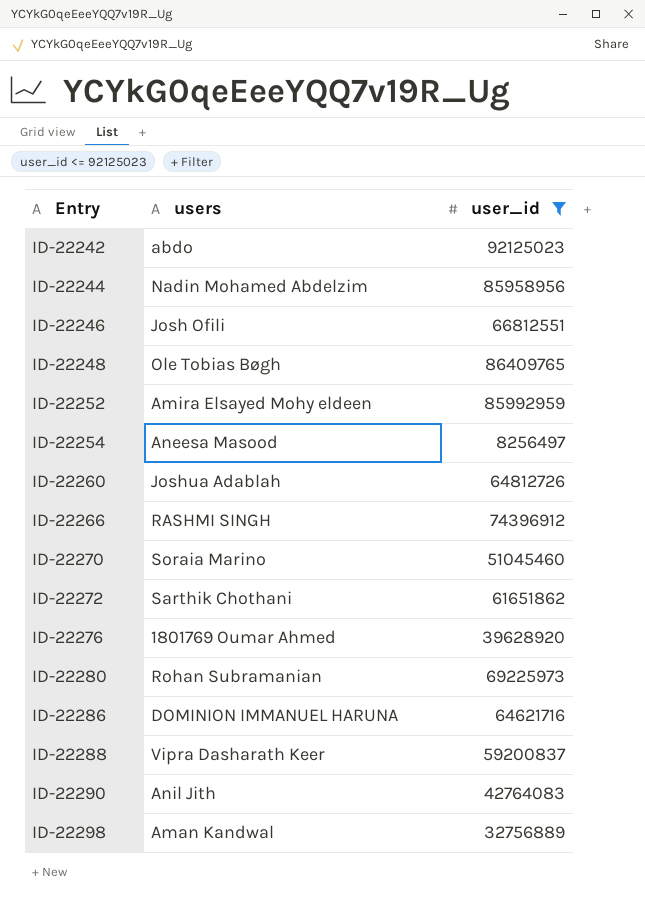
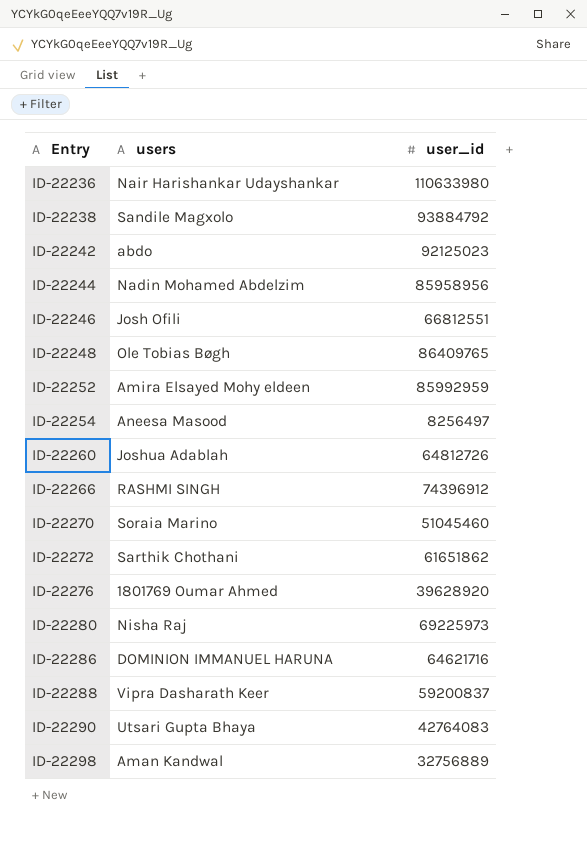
filter: user_id <= 92125023 -> none
ID-22280 | users: Rohan Subramanian -> Nisha Raj
ID-22290 | users: Anil Jith -> Utsari Gupta Bhaya

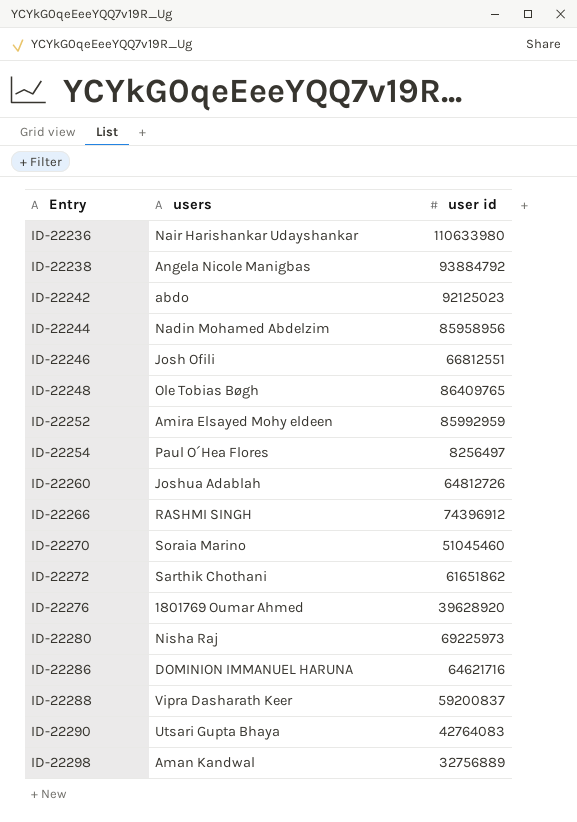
column name: user_id -> user id
ID-22238 | users: Sandile Magxolo -> Angela Nicole Manigbas
ID-22254 | users: Aneesa Masood -> Paul O´Hea Flores

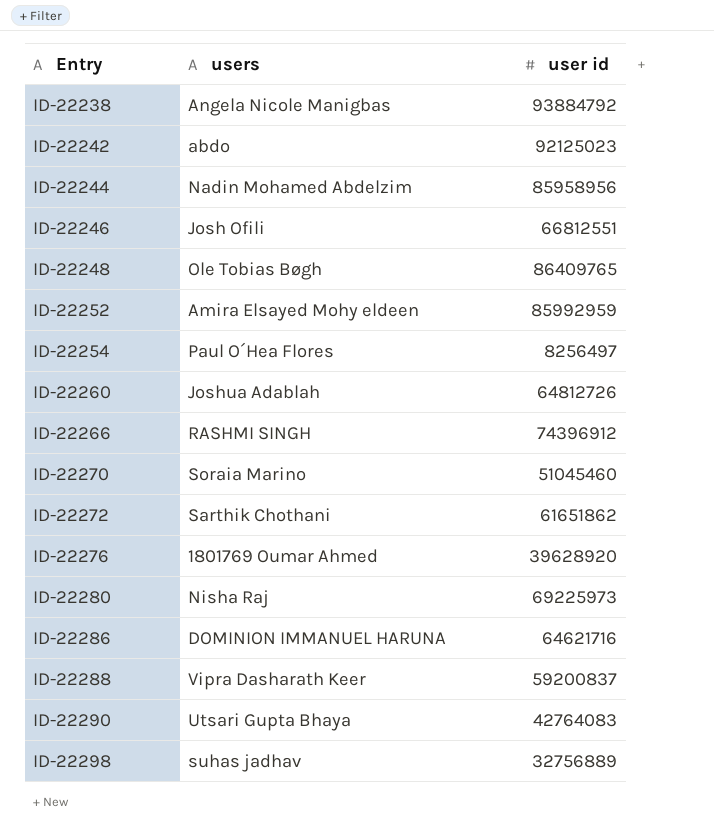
row ID-22236: Nair Harishankar Udayshankar | 110633980 -> none
ID-22298 | users: Aman Kandwal -> suhas jadhav

